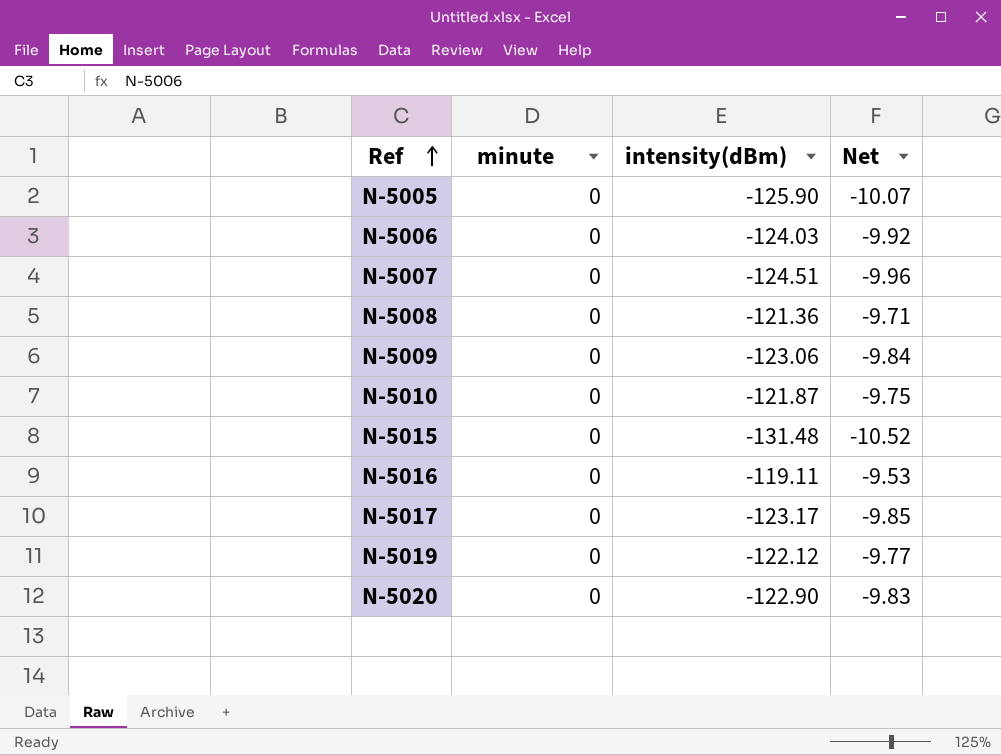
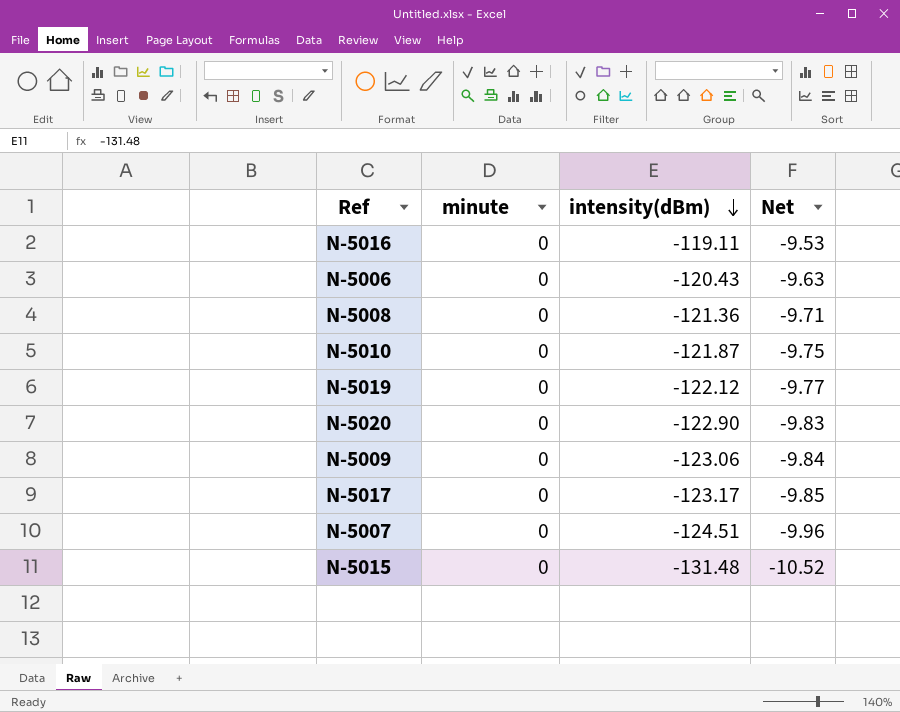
row order: Ref ascending -> intensity(dBm) descending
row N-5005: 0 | -125.90 | -10.07 -> none
N-5006 | intensity(dBm): -124.03 -> -120.43
N-5006 | Net: -9.92 -> -9.63

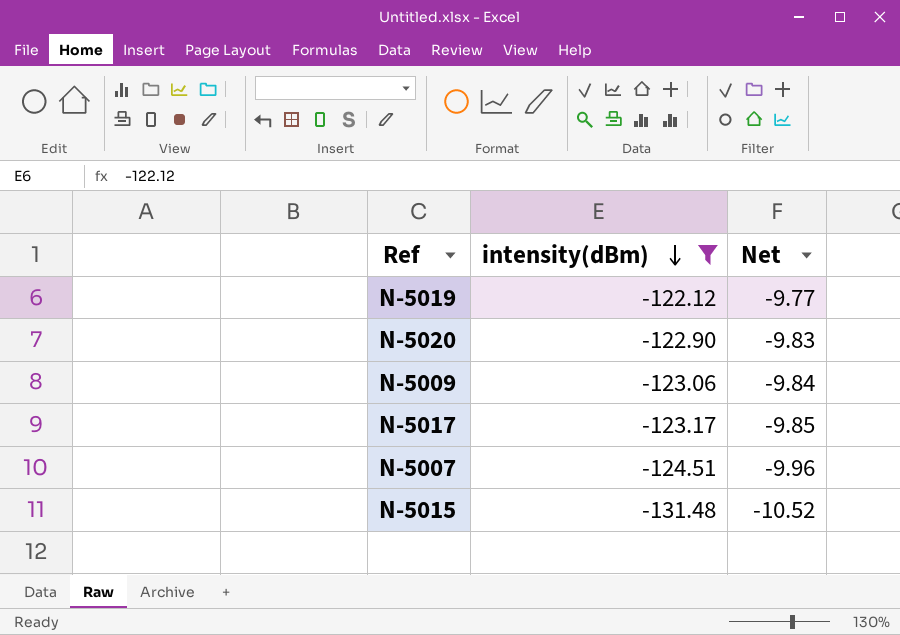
filter: none -> intensity(dBm) <= -122.12
column minute | position: 2 -> none

